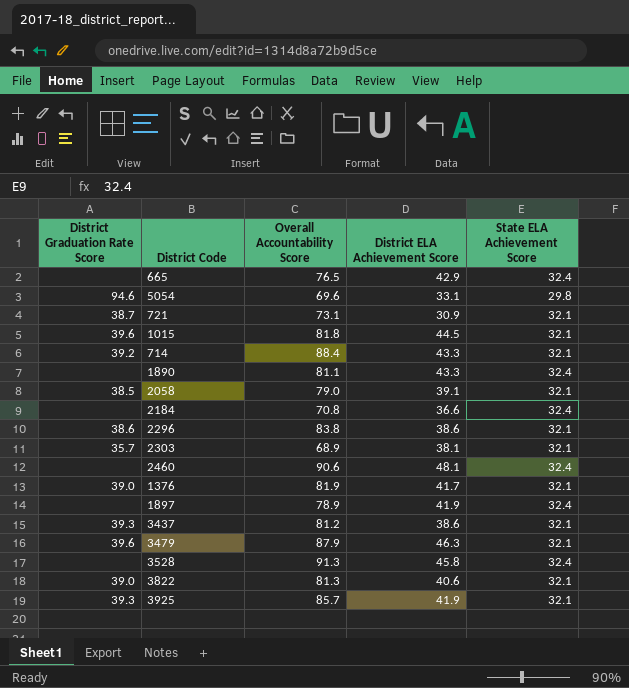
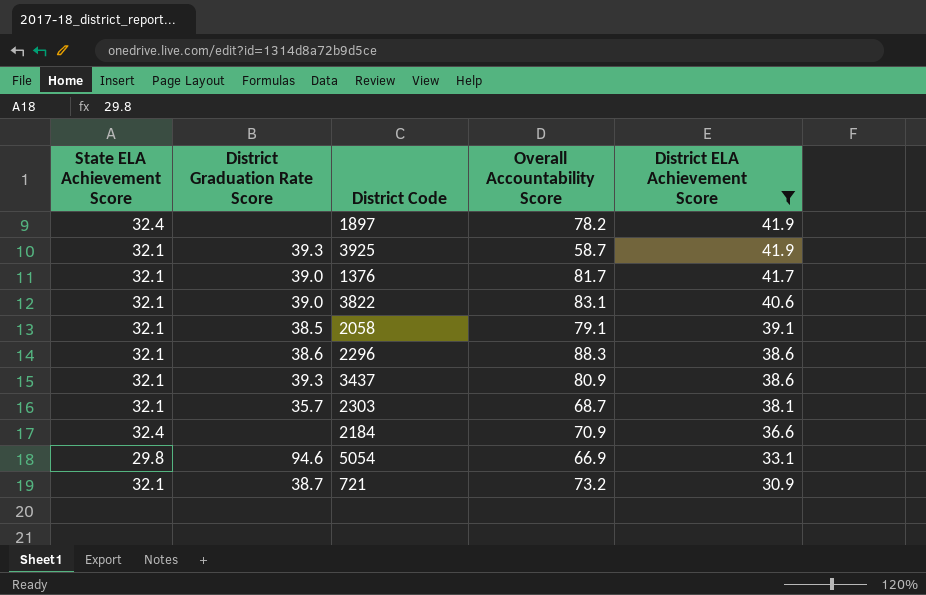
filter: none -> District ELA Achievement Score <= 41.9
row order: none -> District ELA Achievement Score descending
column State ELA Achievement Score | position: 5 -> 1
1897 | Overall Accountability Score: 78.9 -> 78.2
3925 | Overall Accountability Score: 85.7 -> 58.7
1376 | Overall Accountability Score: 81.9 -> 81.7
3822 | Overall Accountability Score: 81.3 -> 83.1
2058 | Overall Accountability Score: 79.0 -> 79.1
2296 | Overall Accountability Score: 83.8 -> 88.3
3437 | Overall Accountability Score: 81.2 -> 80.9
2303 | Overall Accountability Score: 68.9 -> 68.7
2184 | Overall Accountability Score: 70.8 -> 70.9
5054 | Overall Accountability Score: 69.6 -> 66.9
721 | Overall Accountability Score: 73.1 -> 73.2

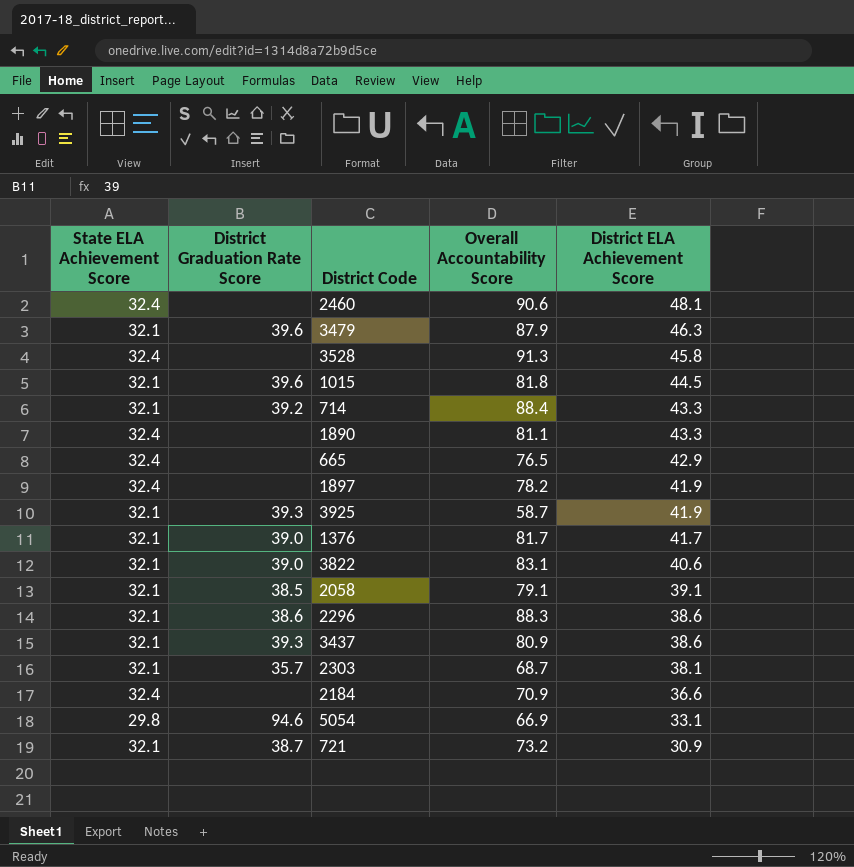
filter: District ELA Achievement Score <= 41.9 -> none

